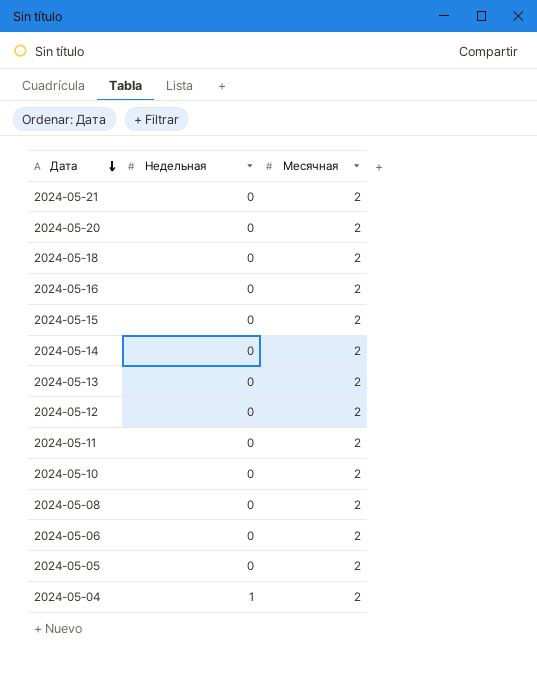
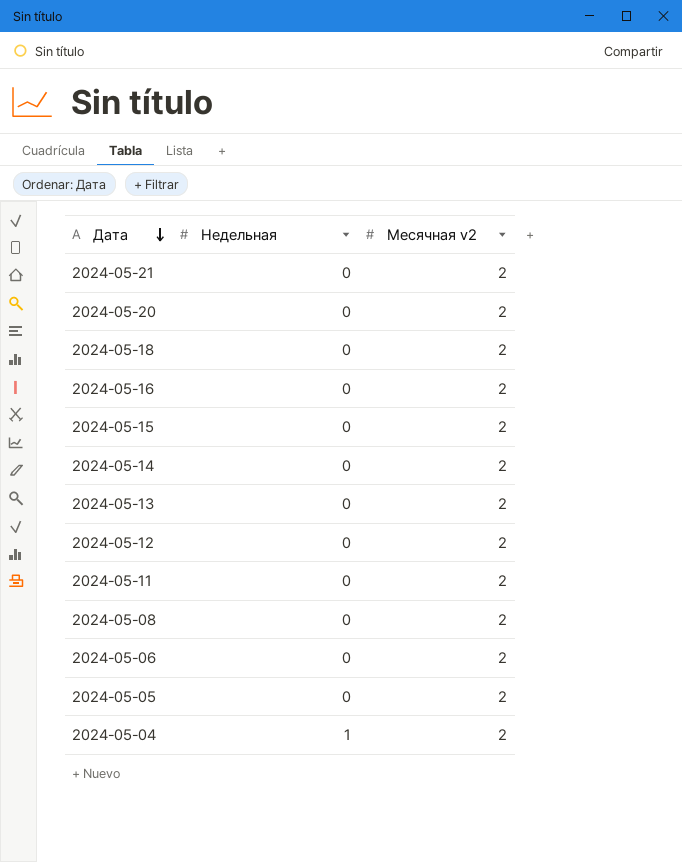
column name: Месячная -> Месячная v2
row 2024-05-10: 0 | 2 -> none

